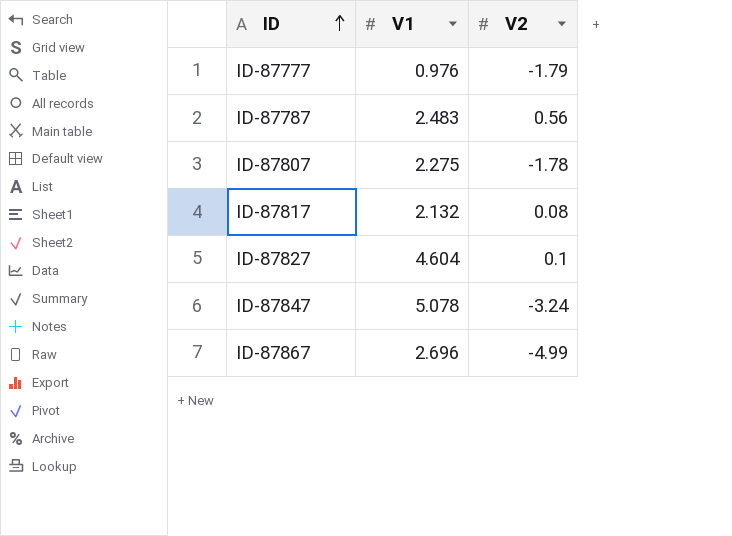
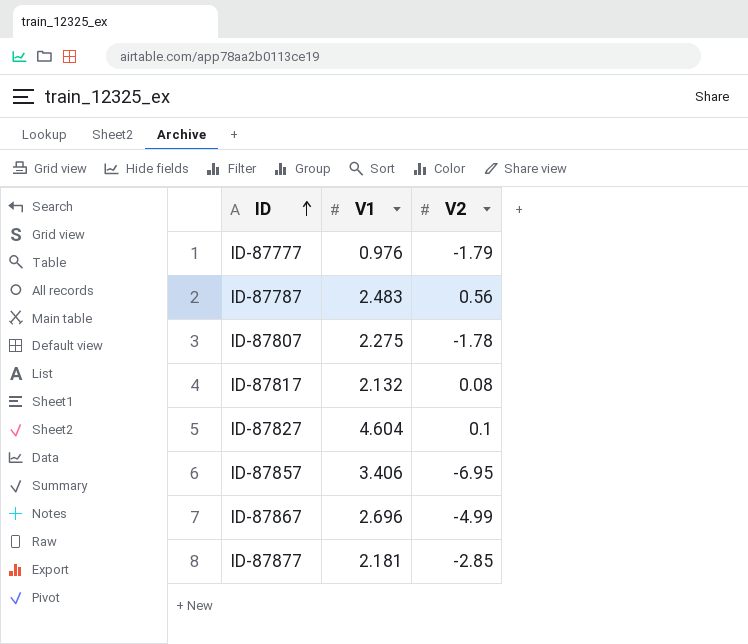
row ID-87847: 5.078 | -3.24 -> none
row ID-87857: none -> 3.406 | -6.95
row ID-87877: none -> 2.181 | -2.85

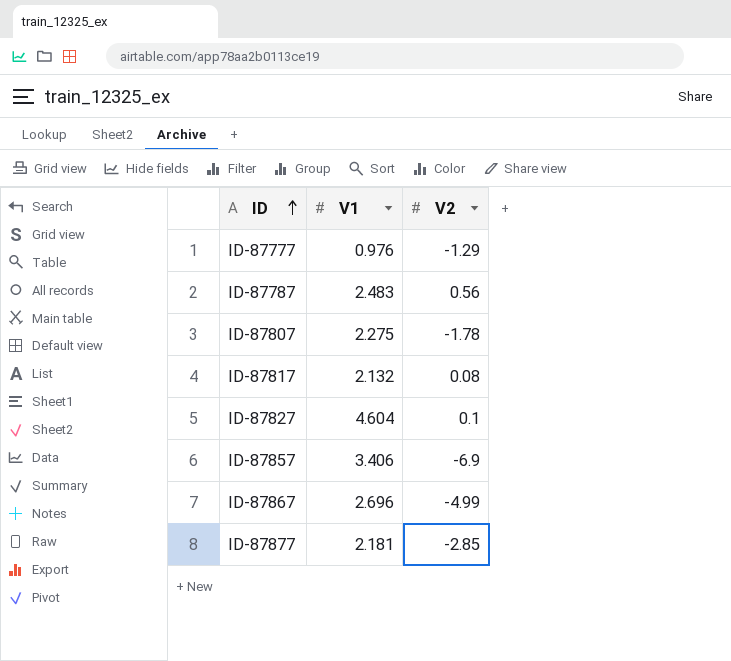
ID-87777 | V2: -1.79 -> -1.29
ID-87857 | V2: -6.95 -> -6.9

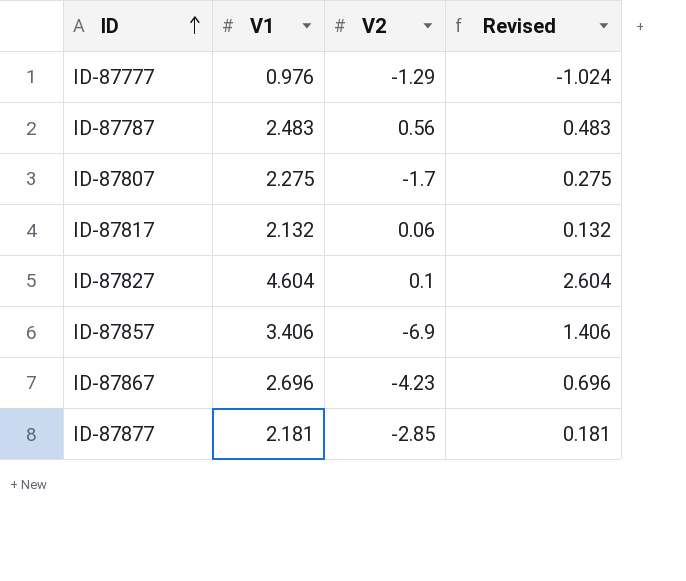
column Revised | formula: none -> [V1] - 2
ID-87807 | V2: -1.78 -> -1.7
ID-87817 | V2: 0.08 -> 0.06
ID-87867 | V2: -4.99 -> -4.23

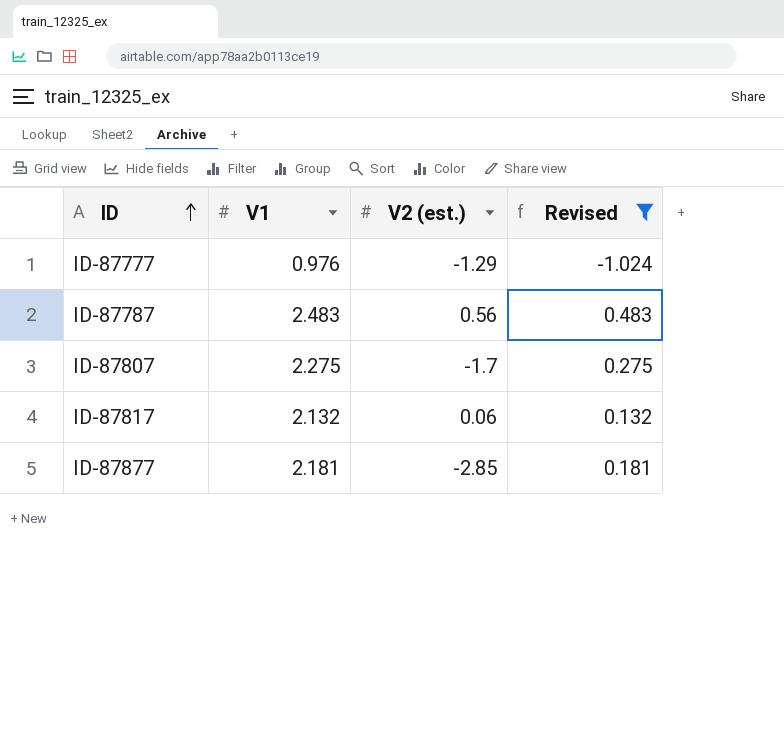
filter: none -> Revised <= 0.483
column name: V2 -> V2 (est.)

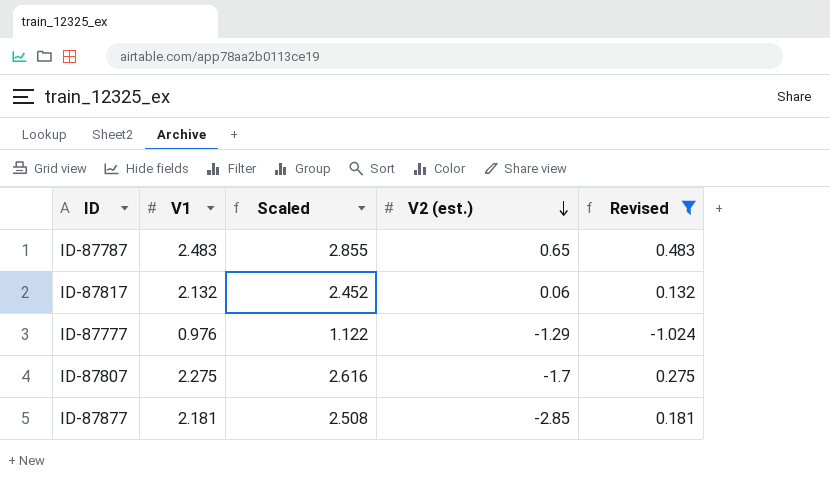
row order: ID ascending -> V2 (est.) descending
column Scaled | formula: none -> [V1] * 1.15
ID-87787 | V2 (est.): 0.56 -> 0.65

